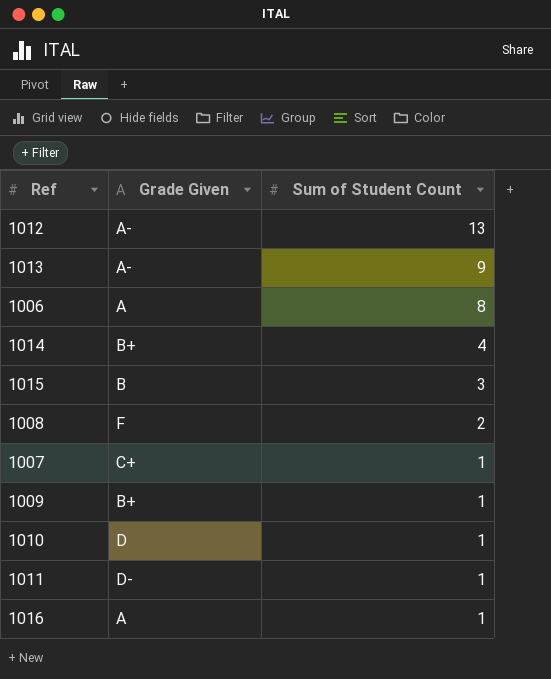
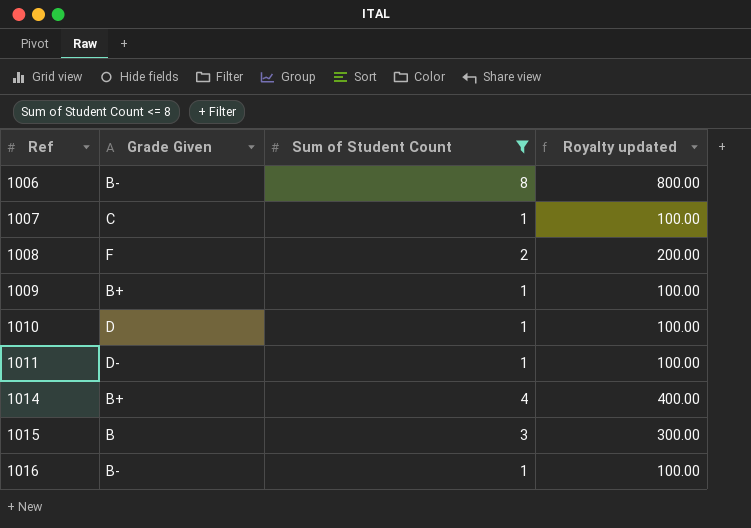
filter: none -> Sum of Student Count <= 8
row order: Sum of Student Count descending -> Ref ascending
column Royalty updated | formula: none -> [Sum of Student Count] * 100
1006 | Grade Given: A -> B-
1007 | Grade Given: C+ -> C
1016 | Grade Given: A -> B-

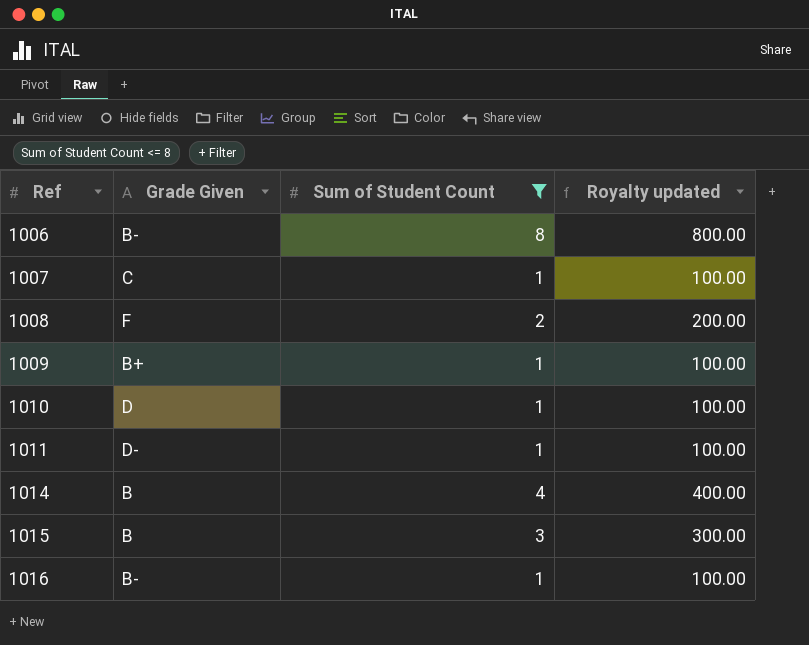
1014 | Grade Given: B+ -> B

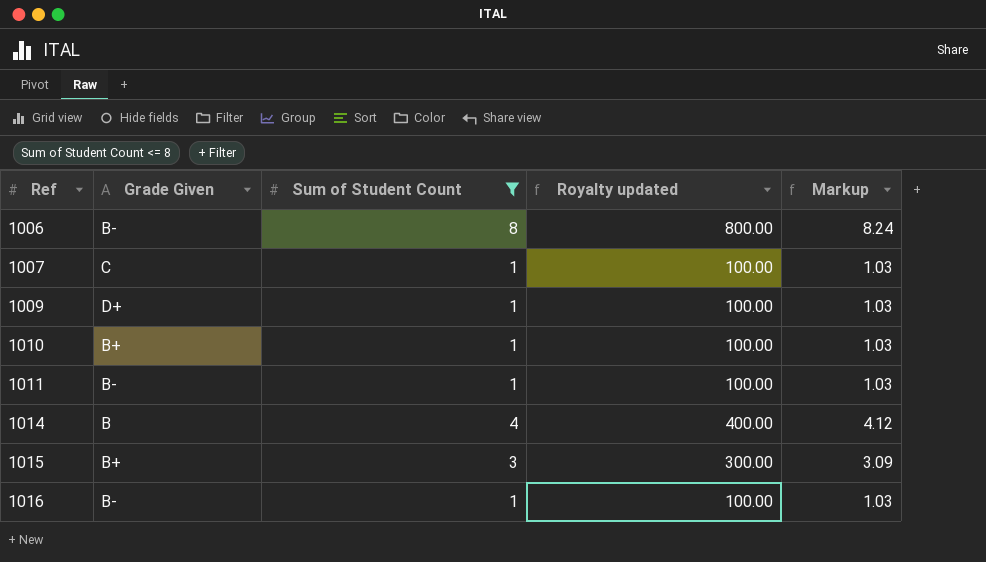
column Markup | formula: none -> [Sum of Student Count] * 1.03
row 1008: F | 2 | 200.00 -> none
1009 | Grade Given: B+ -> D+
1010 | Grade Given: D -> B+
1011 | Grade Given: D- -> B-
1015 | Grade Given: B -> B+

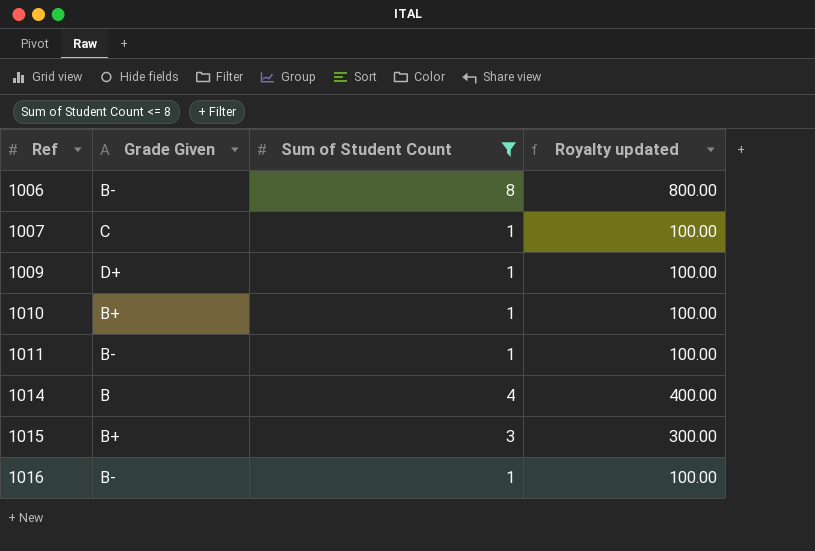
column Markup | formula: [Sum of Student Count] * 1.03 -> none

